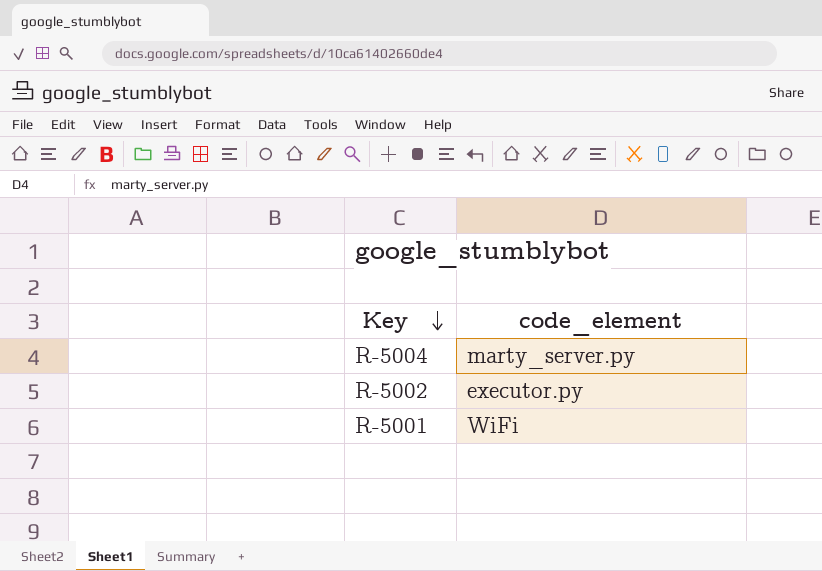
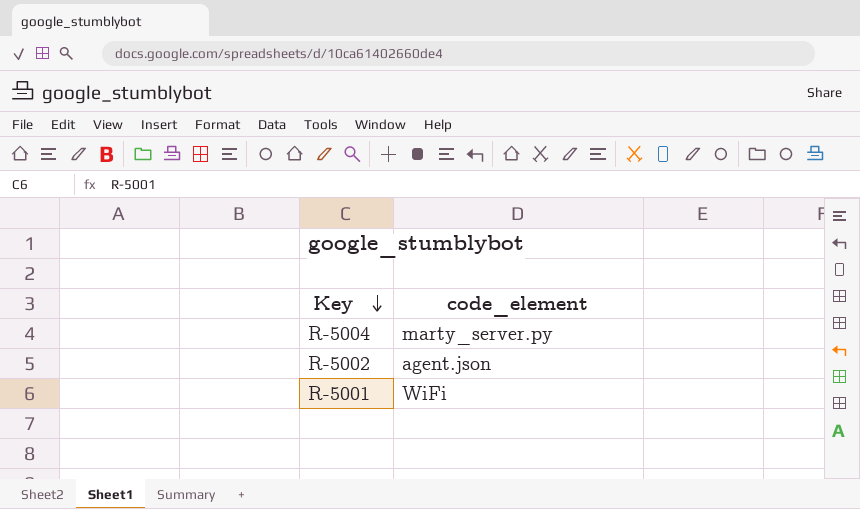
R-5002 | code_element: executor.py -> agent.json

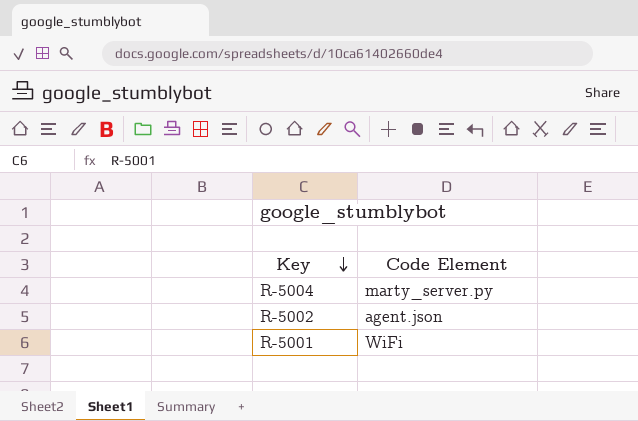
column name: code_element -> Code Element

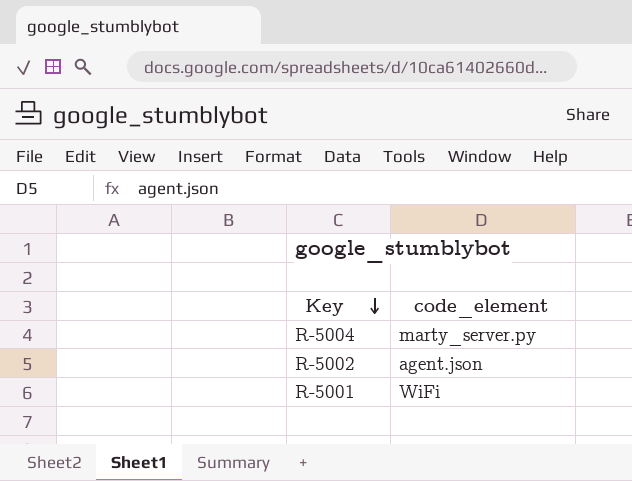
column name: Code Element -> code_element

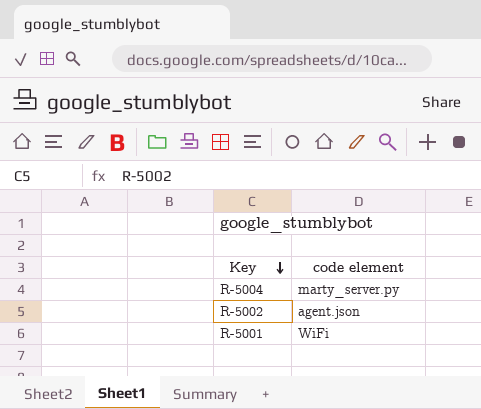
column name: code_element -> code element

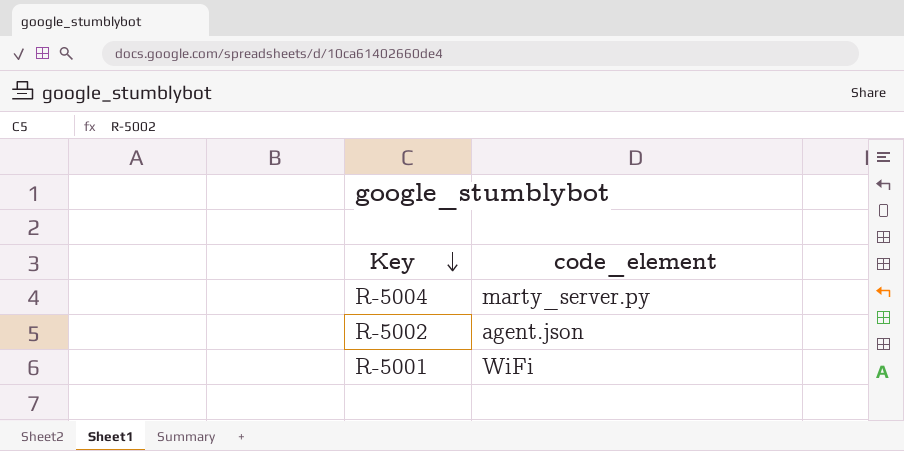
column name: code element -> code_element

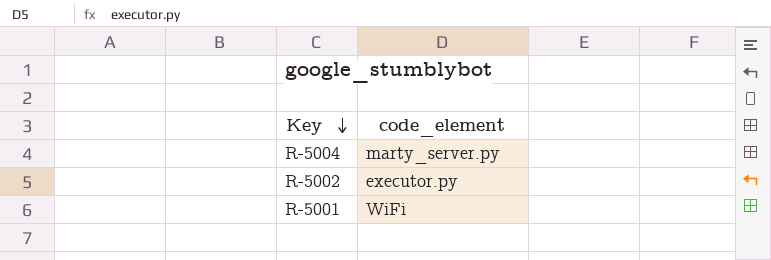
R-5002 | code_element: agent.json -> executor.py

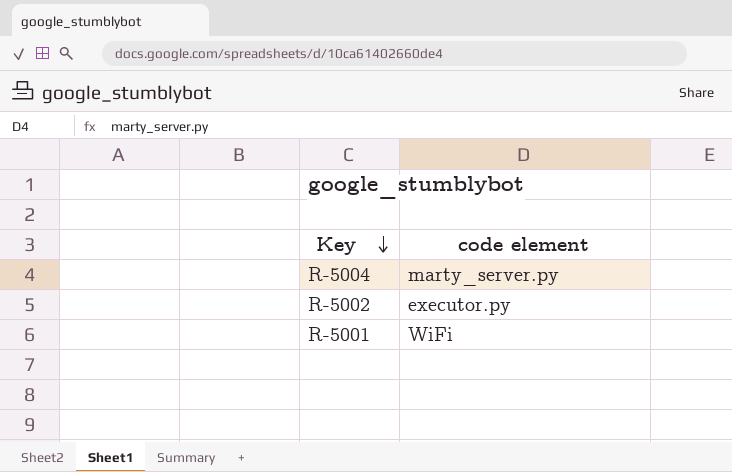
column name: code_element -> code element

